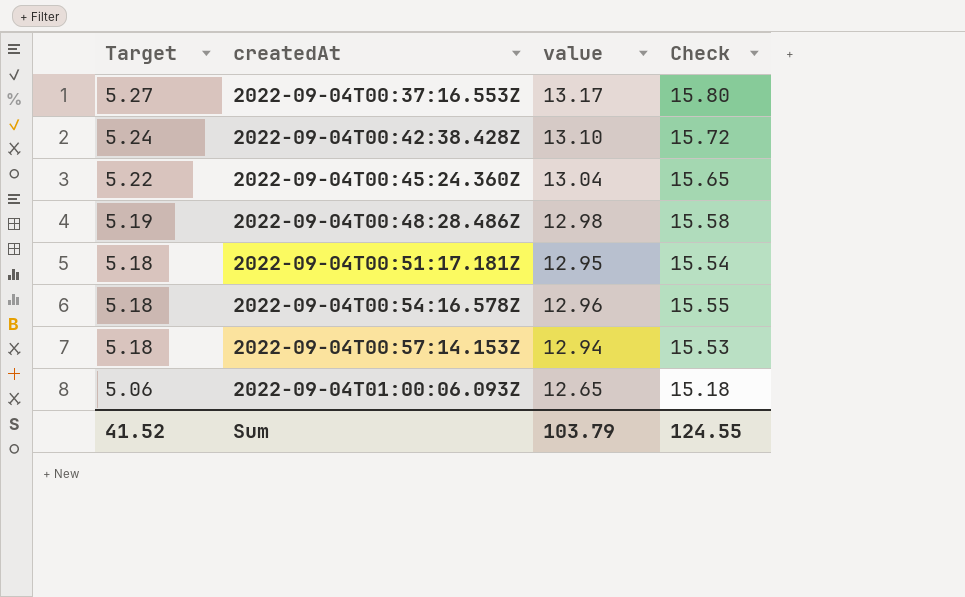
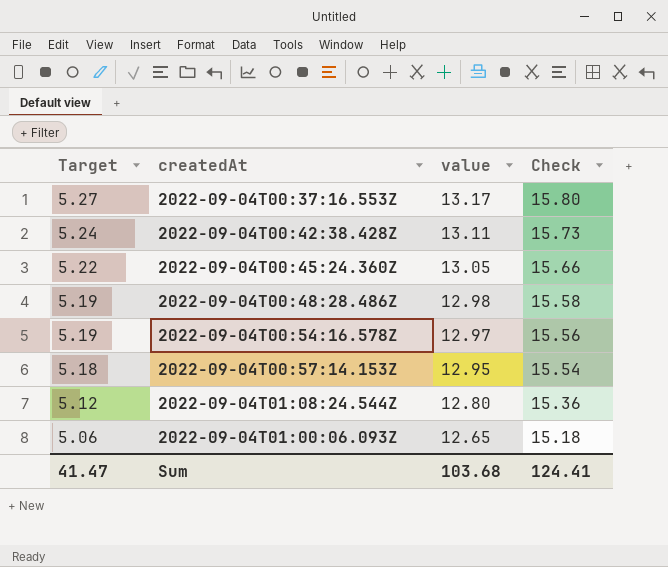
row 2022-09-04T00:51:17.181Z: 5.18 | 12.95 | 15.54 -> none
2022-09-04T00:42:38.428Z | value: 13.10 -> 13.11
2022-09-04T00:42:38.428Z | Check: 15.72 -> 15.73
2022-09-04T00:45:24.360Z | value: 13.04 -> 13.05
2022-09-04T00:45:24.360Z | Check: 15.65 -> 15.66
2022-09-04T00:54:16.578Z | Target: 5.18 -> 5.19
2022-09-04T00:54:16.578Z | value: 12.96 -> 12.97
2022-09-04T00:54:16.578Z | Check: 15.55 -> 15.56
2022-09-04T00:57:14.153Z | value: 12.94 -> 12.95
2022-09-04T00:57:14.153Z | Check: 15.53 -> 15.54
row 2022-09-04T01:08:24.544Z: none -> 5.12 | 12.80 | 15.36
Sum | Target: 41.52 -> 41.47
Sum | value: 103.79 -> 103.68
Sum | Check: 124.55 -> 124.41

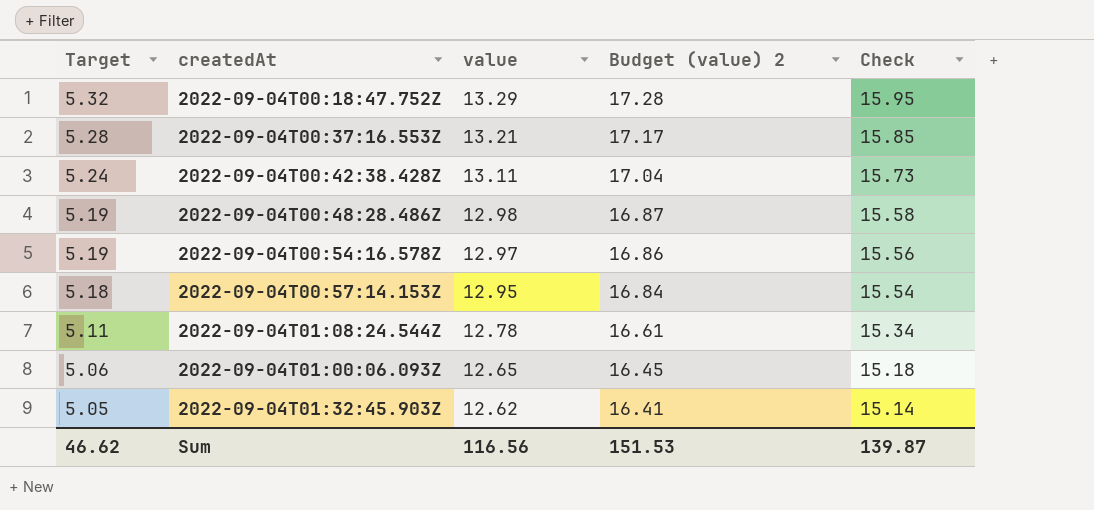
column Budget (value) 2 | formula: none -> [value] * 1.3
row 2022-09-04T00:45:24.360Z: 5.22 | 13.05 | 15.66 -> none
row 2022-09-04T00:18:47.752Z: none -> 5.32 | 13.29 | 17.28 | 15.95
2022-09-04T00:37:16.553Z | Target: 5.27 -> 5.28
2022-09-04T00:37:16.553Z | value: 13.17 -> 13.21
2022-09-04T00:37:16.553Z | Check: 15.80 -> 15.85
2022-09-04T01:08:24.544Z | Target: 5.12 -> 5.11
2022-09-04T01:08:24.544Z | value: 12.80 -> 12.78
2022-09-04T01:08:24.544Z | Check: 15.36 -> 15.34
row 2022-09-04T01:32:45.903Z: none -> 5.05 | 12.62 | 16.41 | 15.14
Sum | Target: 41.47 -> 46.62
Sum | value: 103.68 -> 116.56
Sum | Check: 124.41 -> 139.87

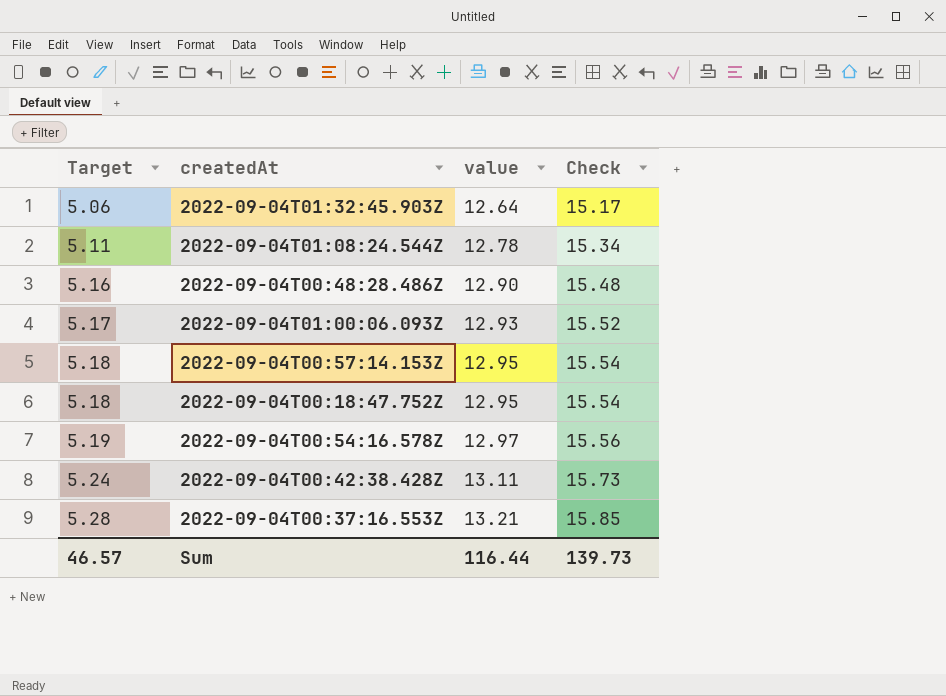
row order: Target descending -> Target ascending
column Budget (value) 2 | formula: [value] * 1.3 -> none
2022-09-04T01:32:45.903Z | Target: 5.05 -> 5.06
2022-09-04T01:32:45.903Z | value: 12.62 -> 12.64
2022-09-04T01:32:45.903Z | Check: 15.14 -> 15.17
2022-09-04T00:48:28.486Z | Target: 5.19 -> 5.16
2022-09-04T00:48:28.486Z | value: 12.98 -> 12.90
2022-09-04T00:48:28.486Z | Check: 15.58 -> 15.48
2022-09-04T01:00:06.093Z | Target: 5.06 -> 5.17
2022-09-04T01:00:06.093Z | value: 12.65 -> 12.93
2022-09-04T01:00:06.093Z | Check: 15.18 -> 15.52
2022-09-04T00:18:47.752Z | Target: 5.32 -> 5.18
2022-09-04T00:18:47.752Z | value: 13.29 -> 12.95
2022-09-04T00:18:47.752Z | Check: 15.95 -> 15.54
Sum | Target: 46.62 -> 46.57
Sum | value: 116.56 -> 116.44
Sum | Check: 139.87 -> 139.73

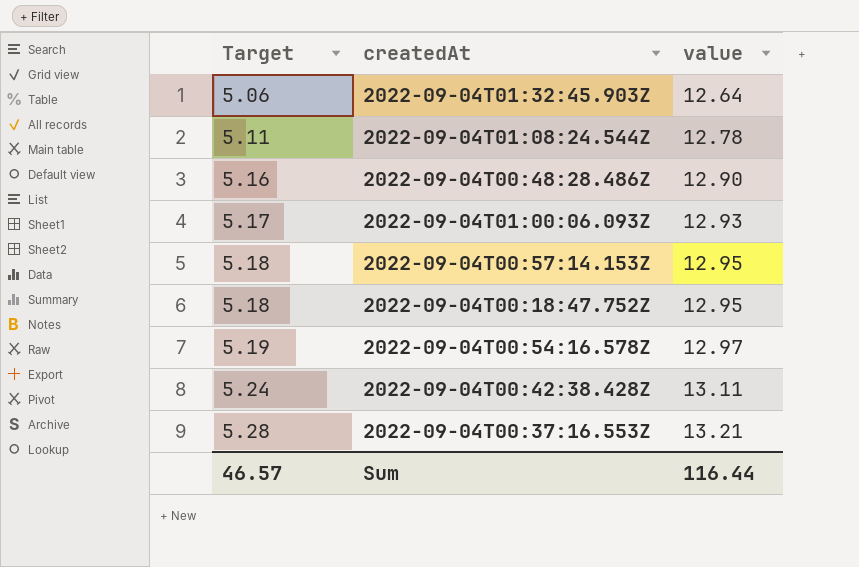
column Check | formula: [value] * 1.2 -> none

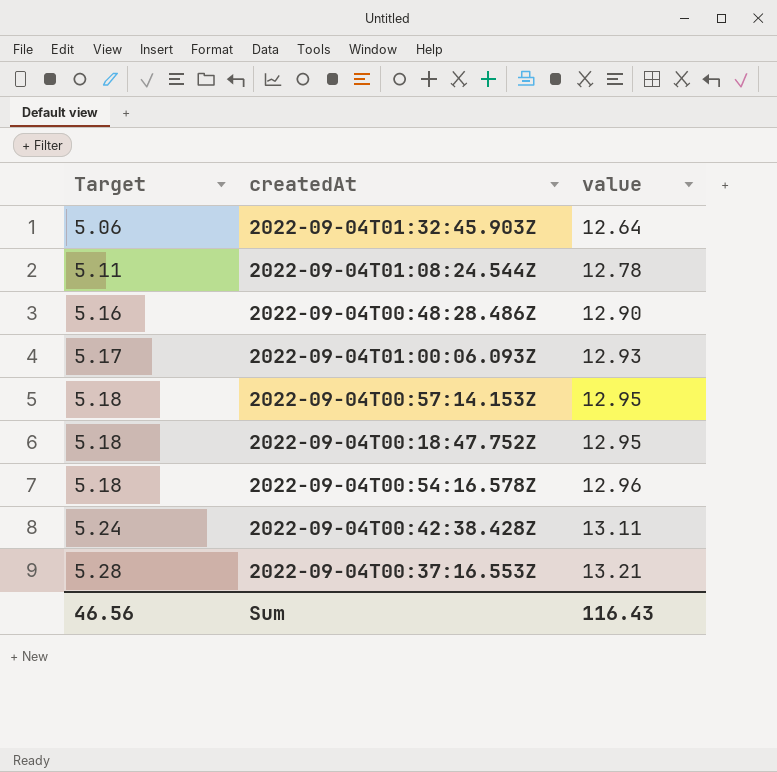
2022-09-04T00:54:16.578Z | Target: 5.19 -> 5.18
2022-09-04T00:54:16.578Z | value: 12.97 -> 12.96
Sum | Target: 46.57 -> 46.56
Sum | value: 116.44 -> 116.43

